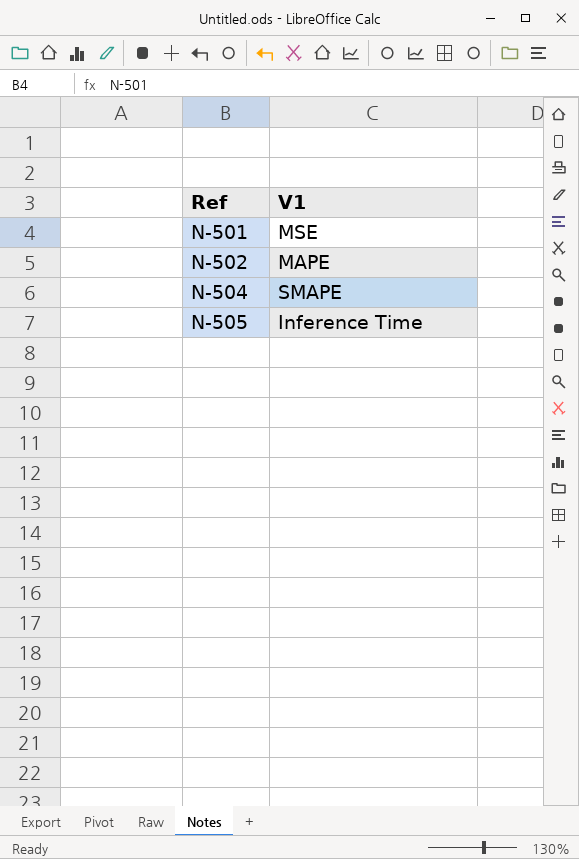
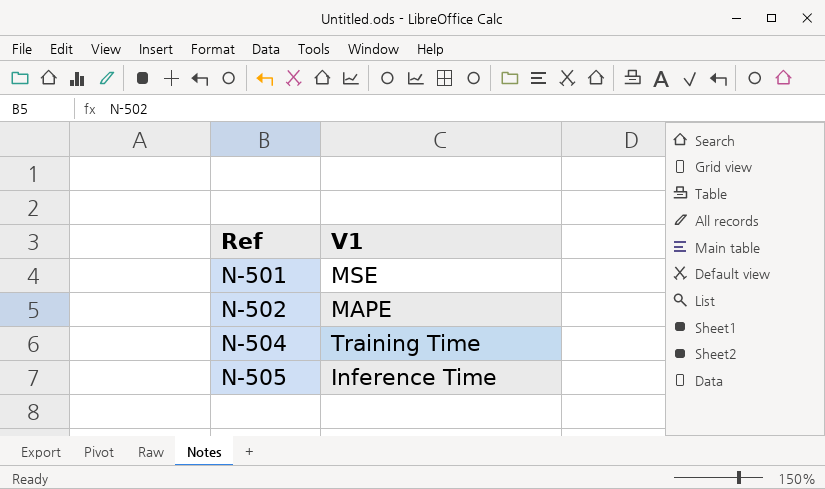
N-504 | V1: SMAPE -> Training Time

